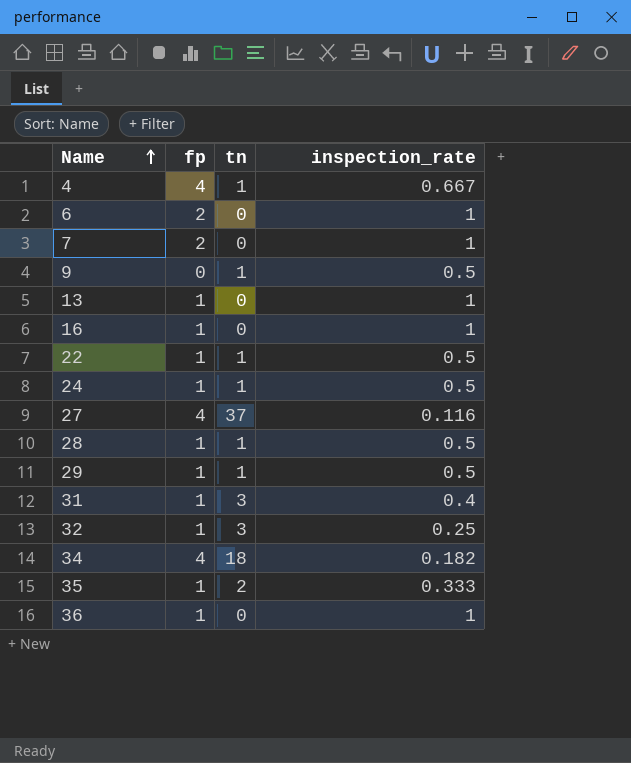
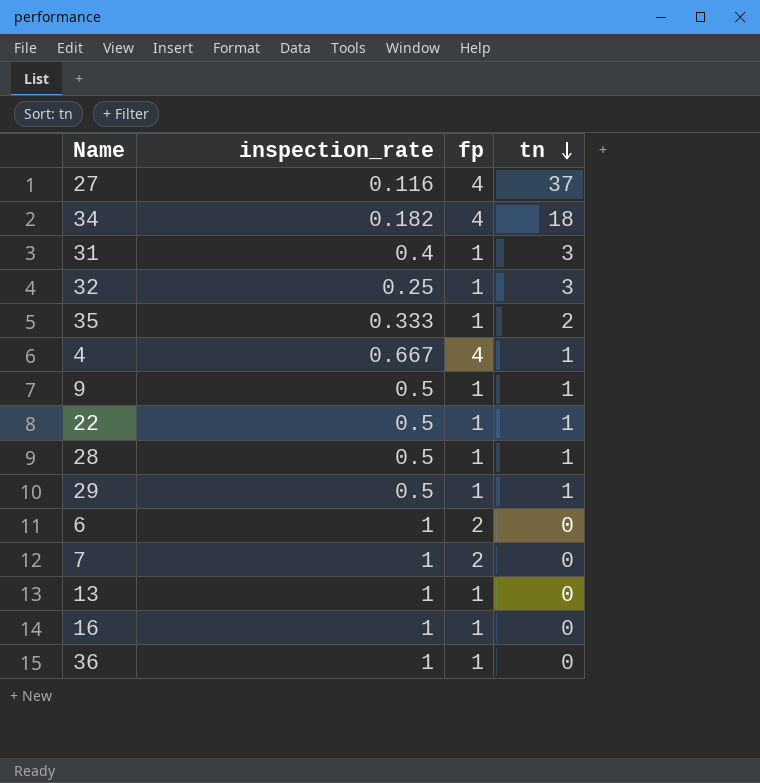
row order: Name ascending -> tn descending
column inspection_rate | position: 4 -> 2
row 24: 1 | 1 | 0.5 -> none
9 | fp: 0 -> 1

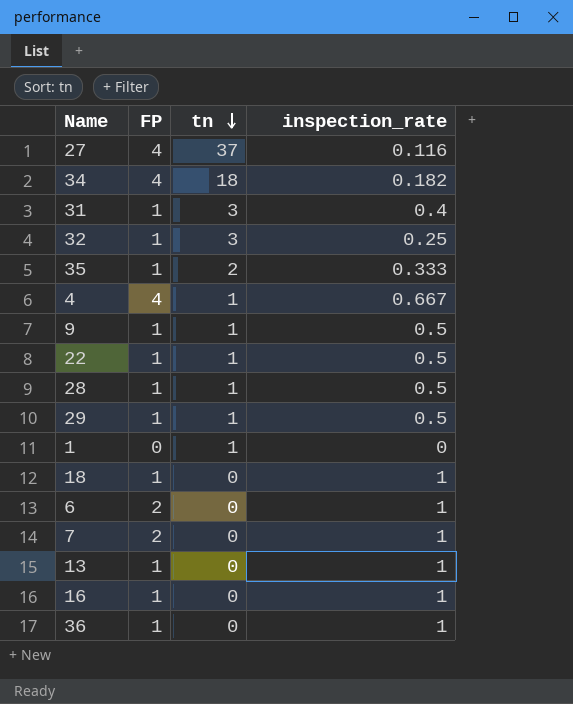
column name: fp -> FP
column inspection_rate | position: 2 -> 4
row 1: none -> 0 | 1 | 0
row 18: none -> 1 | 0 | 1

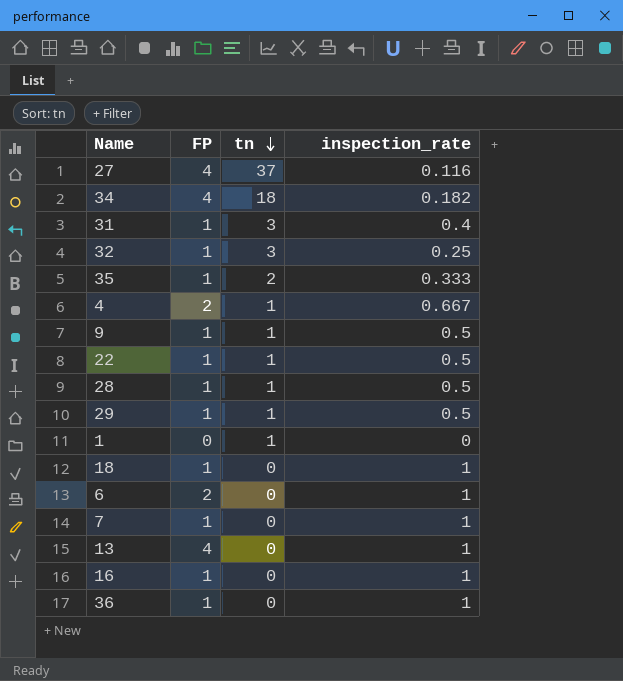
4 | FP: 4 -> 2
7 | FP: 2 -> 1
13 | FP: 1 -> 4

